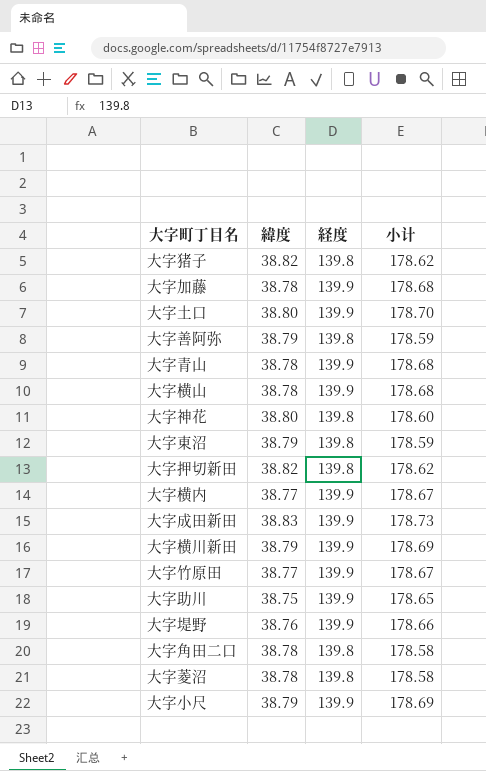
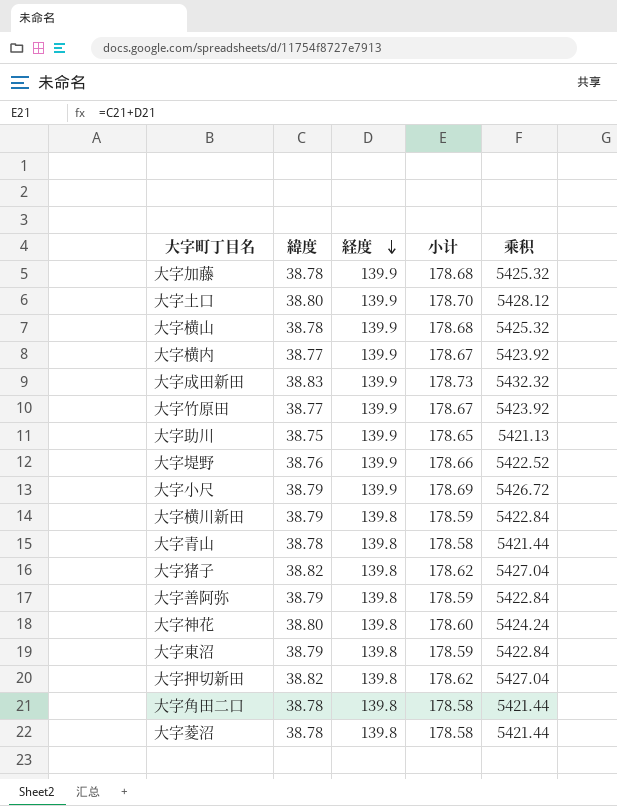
row order: none -> 経度 descending
column 乘积 | formula: none -> [緯度] * [経度]
大字横川新田 | 経度: 139.9 -> 139.8
大字横川新田 | 小计: 178.69 -> 178.59
大字青山 | 経度: 139.9 -> 139.8
大字青山 | 小计: 178.68 -> 178.58

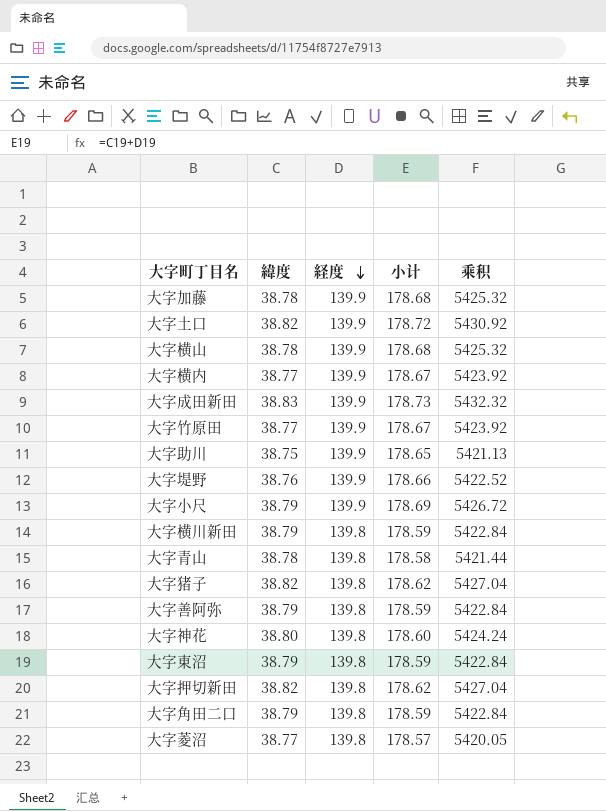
大字土口 | 緯度: 38.80 -> 38.82
大字土口 | 小计: 178.70 -> 178.72
大字土口 | 乘积: 5428.12 -> 5430.92
大字角田二口 | 緯度: 38.78 -> 38.79
大字角田二口 | 小计: 178.58 -> 178.59
大字角田二口 | 乘积: 5421.44 -> 5422.84
大字菱沼 | 緯度: 38.78 -> 38.77
大字菱沼 | 小计: 178.58 -> 178.57
大字菱沼 | 乘积: 5421.44 -> 5420.05

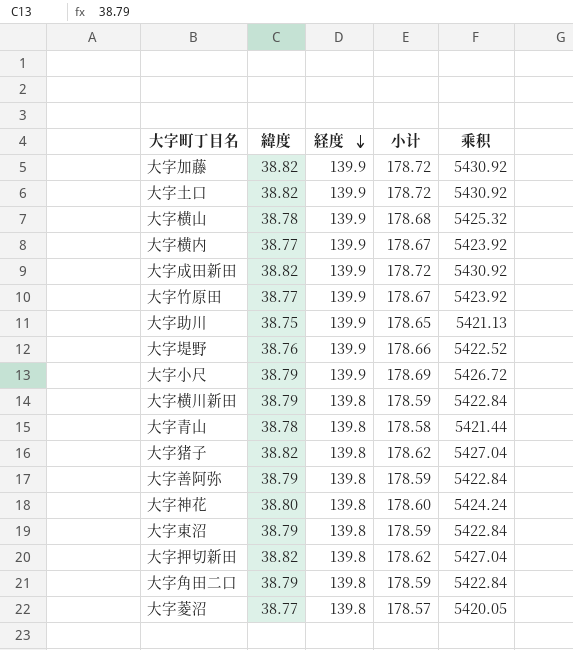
大字加藤 | 緯度: 38.78 -> 38.82
大字加藤 | 小计: 178.68 -> 178.72
大字加藤 | 乘积: 5425.32 -> 5430.92
大字成田新田 | 緯度: 38.83 -> 38.82
大字成田新田 | 小计: 178.73 -> 178.72
大字成田新田 | 乘积: 5432.32 -> 5430.92

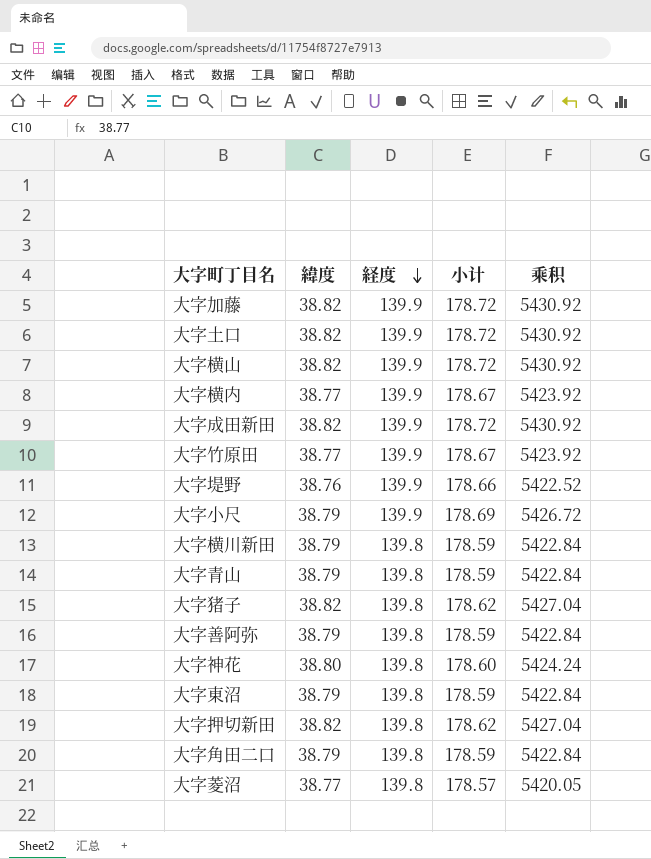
row 大字助川: 38.75 | 139.9 | 178.65 | 5421.13 -> none
大字横山 | 緯度: 38.78 -> 38.82
大字横山 | 小计: 178.68 -> 178.72
大字横山 | 乘积: 5425.32 -> 5430.92
大字青山 | 緯度: 38.78 -> 38.79
大字青山 | 小计: 178.58 -> 178.59
大字青山 | 乘积: 5421.44 -> 5422.84

